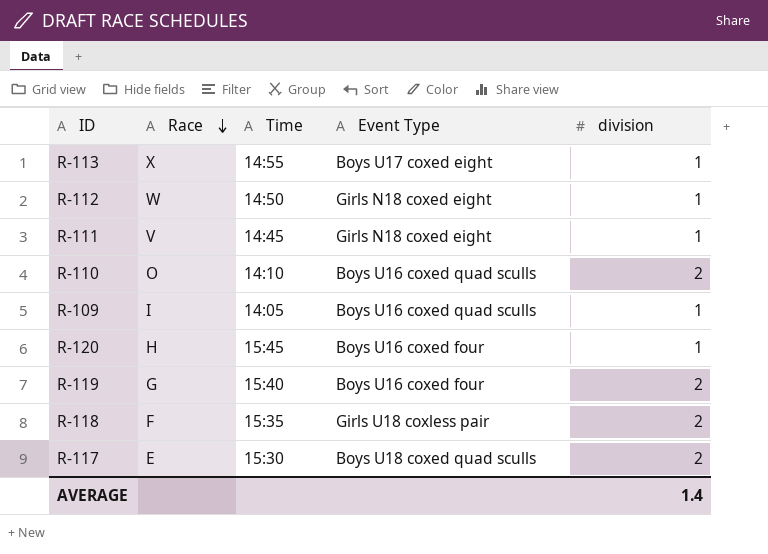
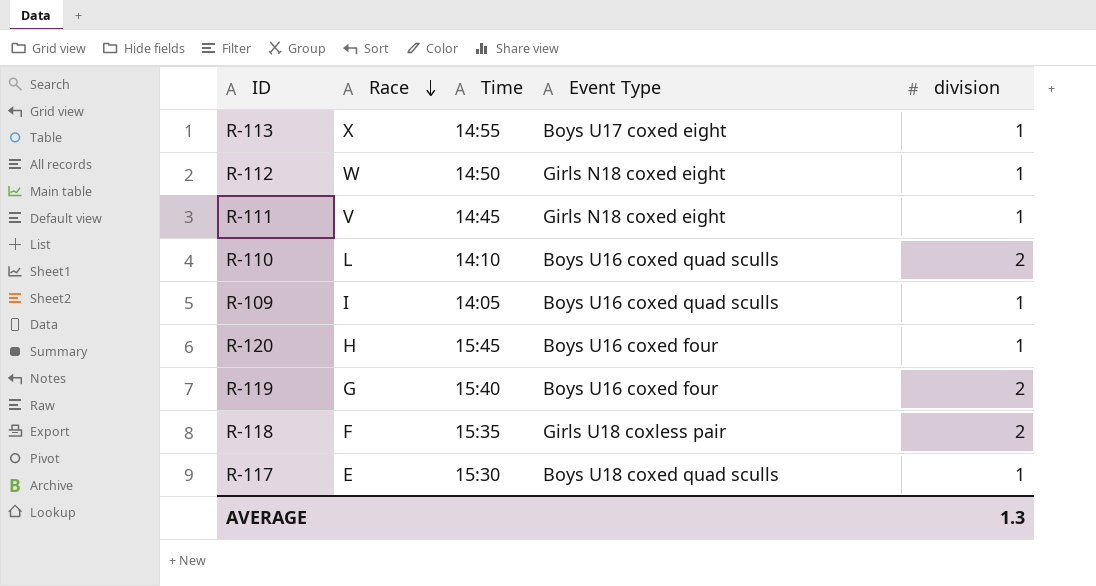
R-110 | Race: O -> L
R-117 | division: 2 -> 1
AVERAGE | division: 1.4 -> 1.3

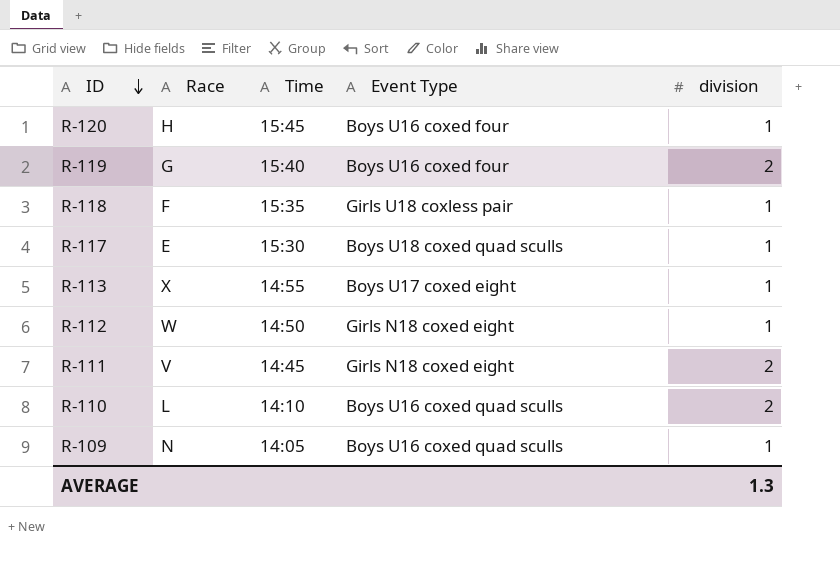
row order: Race descending -> ID descending
R-118 | division: 2 -> 1
R-111 | division: 1 -> 2
R-109 | Race: I -> N

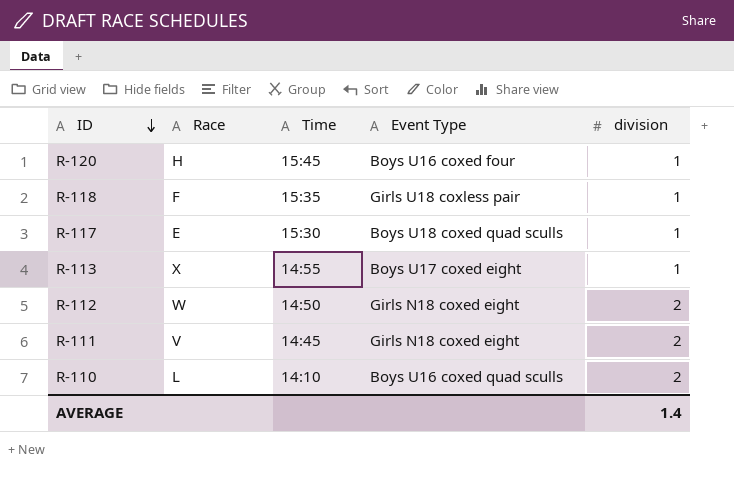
row R-119: G | 15:40 | Boys U16 coxed four | 2 -> none
row R-109: N | 14:05 | Boys U16 coxed quad sculls | 1 -> none
R-112 | division: 1 -> 2
AVERAGE | division: 1.3 -> 1.4

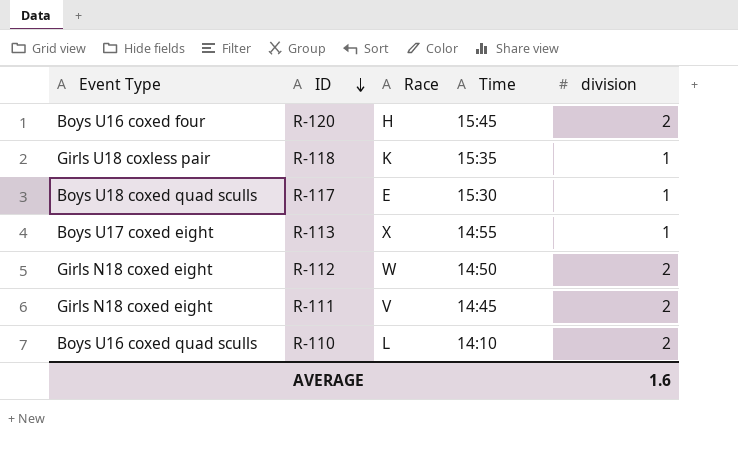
column Event Type | position: 4 -> 1
R-120 | division: 1 -> 2
R-118 | Race: F -> K
AVERAGE | division: 1.4 -> 1.6

